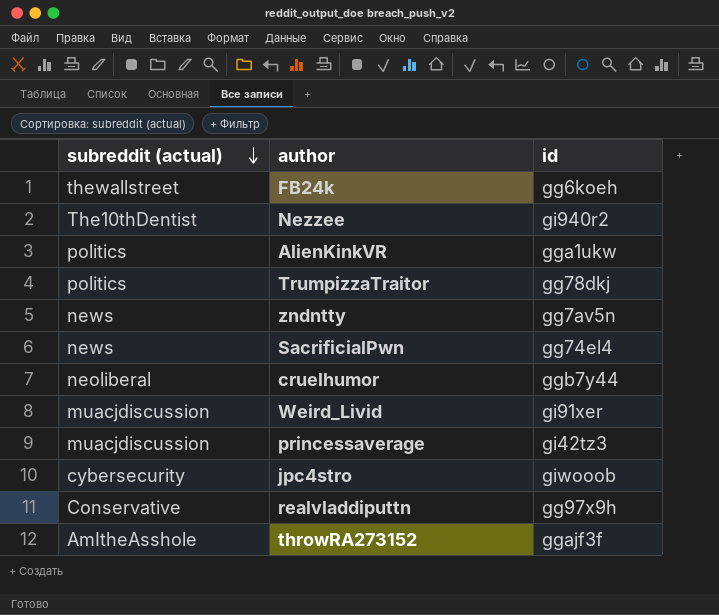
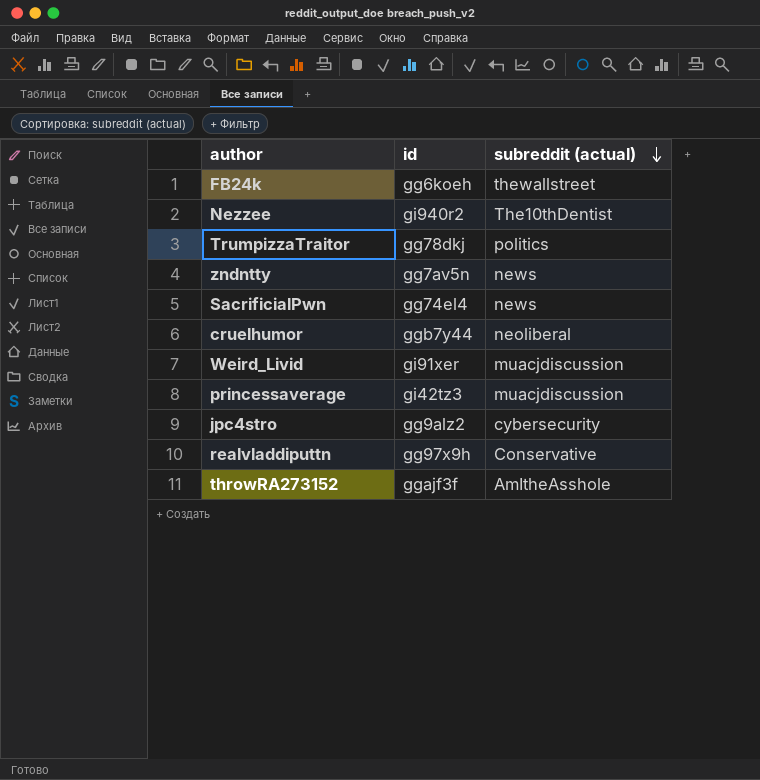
column subreddit (actual) | position: 1 -> 3
row AlienKinkVR: politics | gga1ukw -> none
jpc4stro | id: giwooob -> gg9alz2

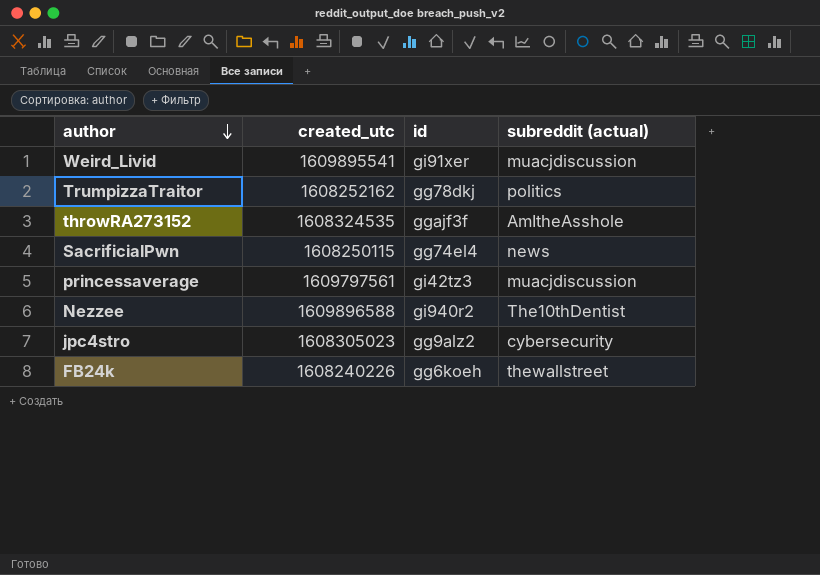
row order: subreddit (actual) descending -> author descending
column created_utc | position: none -> 2
row zndntty: gg7av5n | news -> none
row cruelhumor: ggb7y44 | neoliberal -> none
row realvladdiputtn: gg97x9h | Conservative -> none

